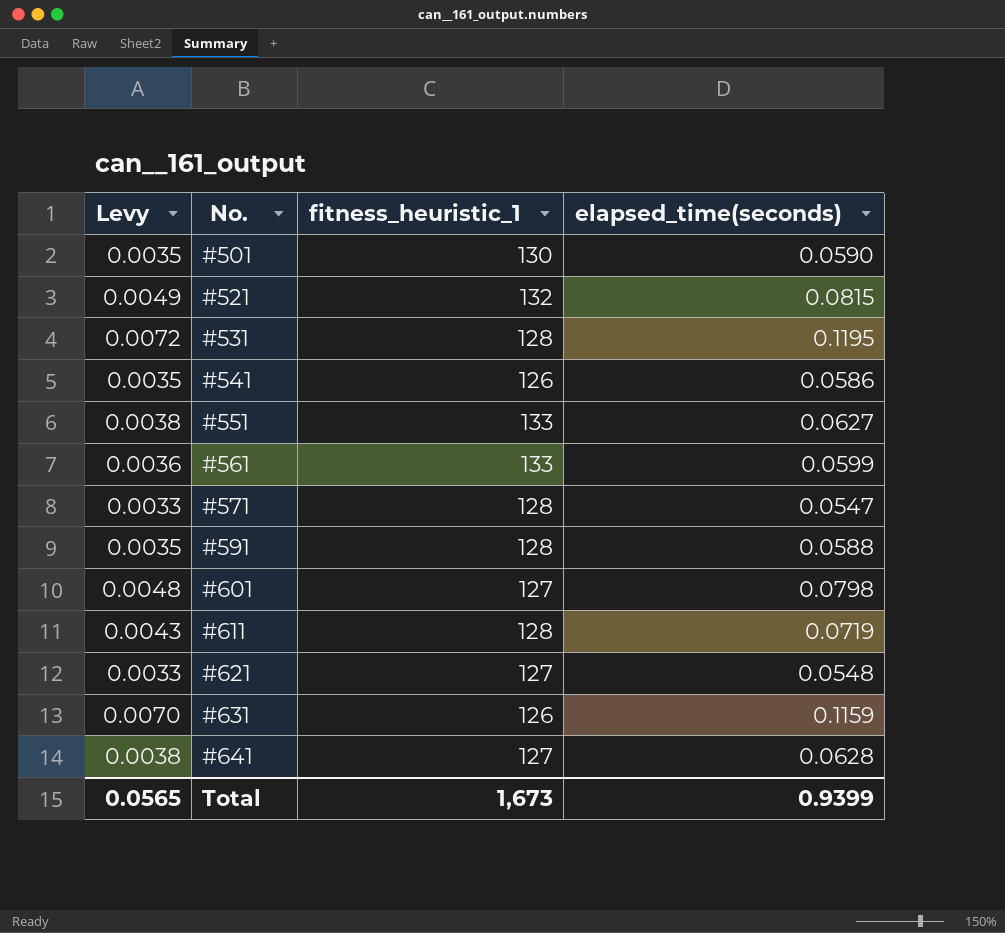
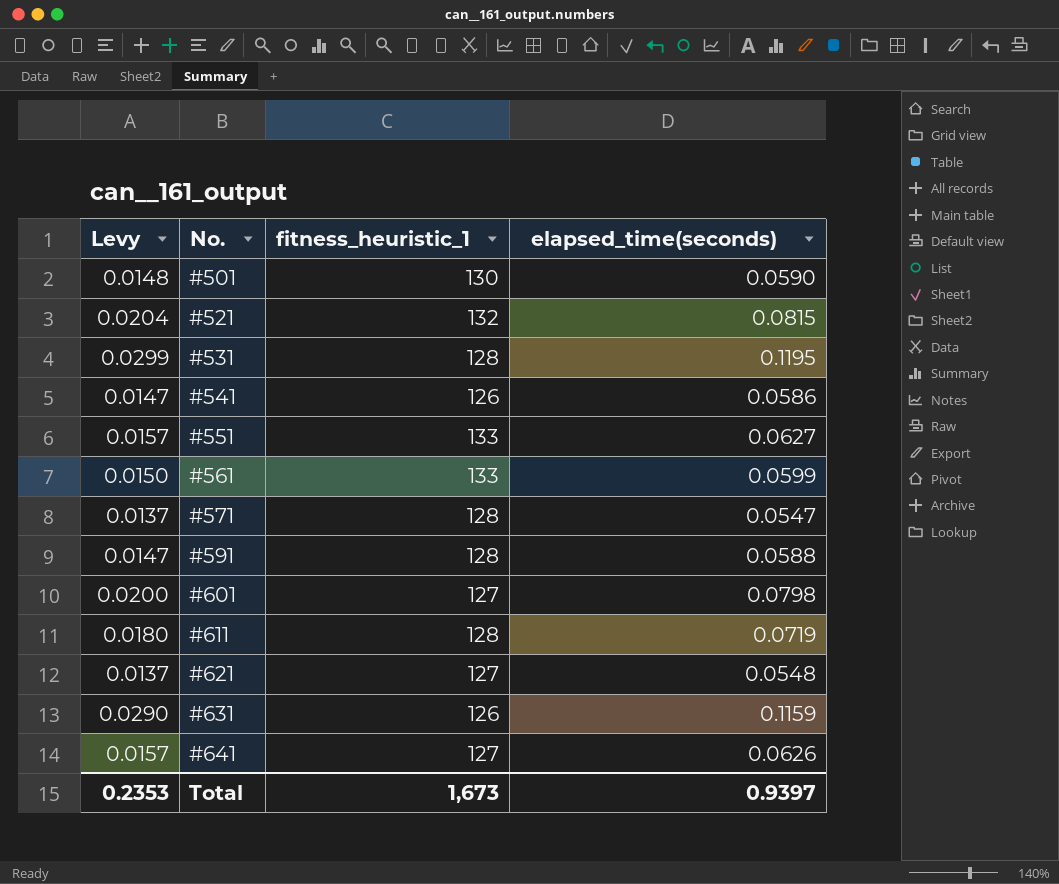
column Levy | formula: [elapsed_time(seconds)] * 0.06 -> [elapsed_time(seconds)] * 0.25
#641 | elapsed_time(seconds): 0.0628 -> 0.0626
Total | Levy: 0.0565 -> 0.2353
Total | elapsed_time(seconds): 0.9399 -> 0.9397

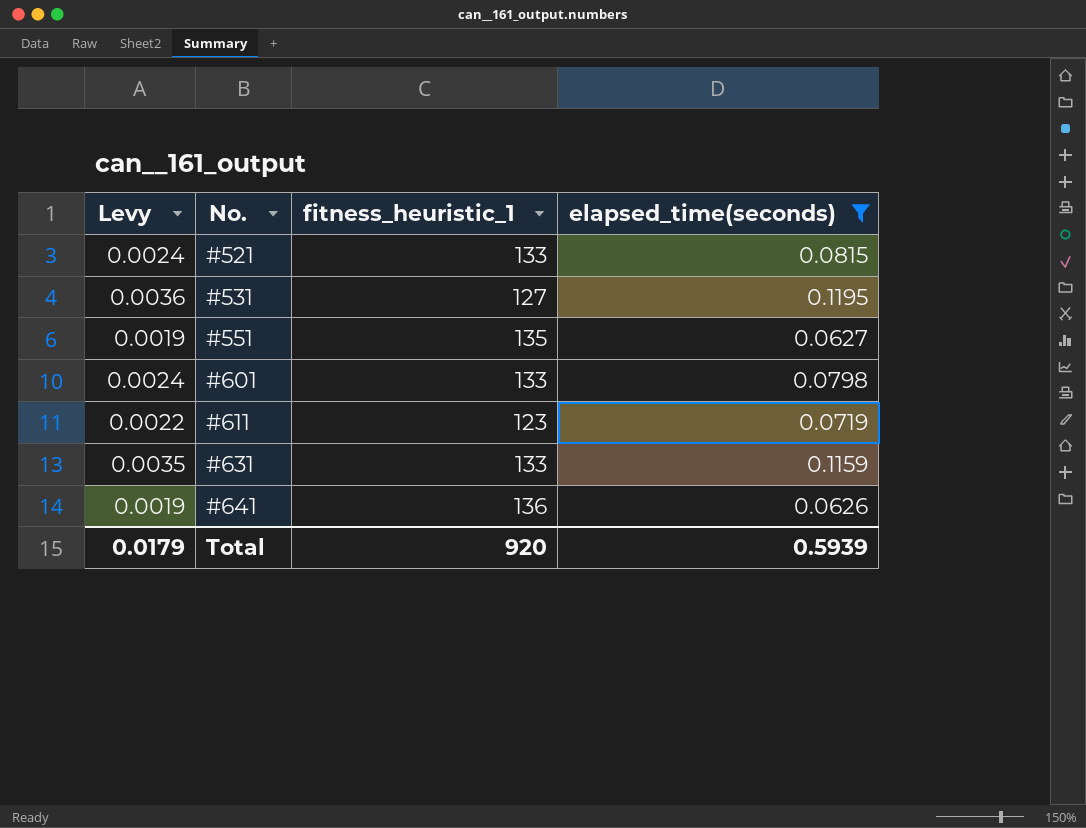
filter: none -> elapsed_time(seconds) >= 0.0626
column Levy | formula: [elapsed_time(seconds)] * 0.25 -> [elapsed_time(seconds)] * 0.03
#521 | fitness_heuristic_1: 132 -> 133
#531 | fitness_heuristic_1: 128 -> 127
#551 | fitness_heuristic_1: 133 -> 135
#601 | fitness_heuristic_1: 127 -> 133
#611 | fitness_heuristic_1: 128 -> 123
#631 | fitness_heuristic_1: 126 -> 133
#641 | fitness_heuristic_1: 127 -> 136
Total | Levy: 0.2353 -> 0.0179
Total | fitness_heuristic_1: 1,673 -> 920
Total | elapsed_time(seconds): 0.9397 -> 0.5939

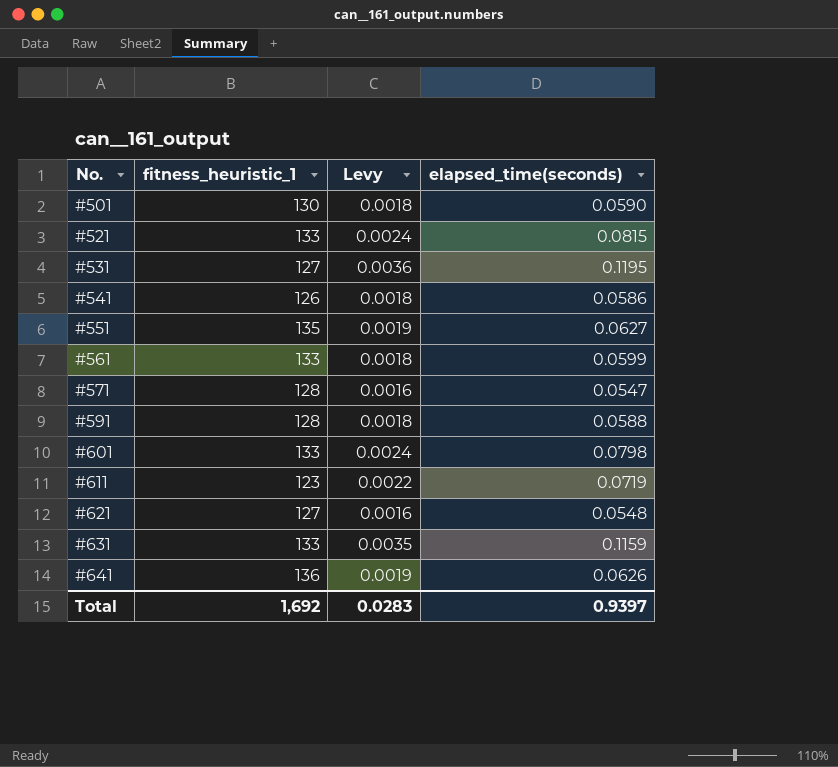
filter: elapsed_time(seconds) >= 0.0626 -> none
column Levy | position: 1 -> 3
Total | fitness_heuristic_1: 920 -> 1,692
Total | Levy: 0.0179 -> 0.0283
Total | elapsed_time(seconds): 0.5939 -> 0.9397

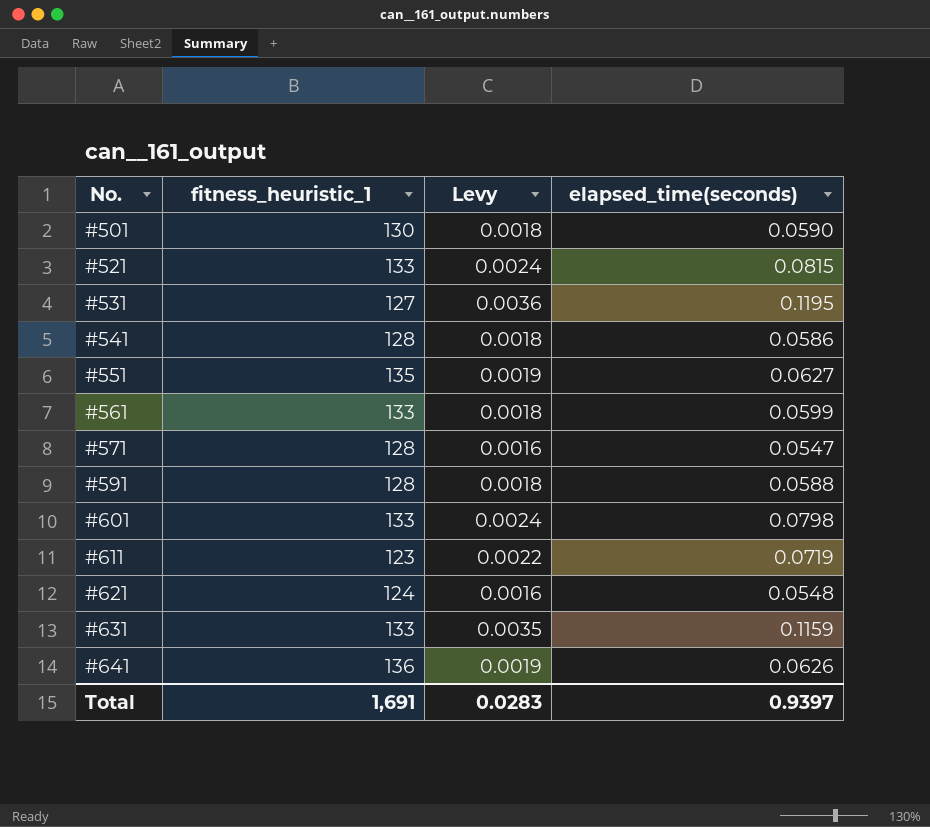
#541 | fitness_heuristic_1: 126 -> 128
#621 | fitness_heuristic_1: 127 -> 124
Total | fitness_heuristic_1: 1,692 -> 1,691

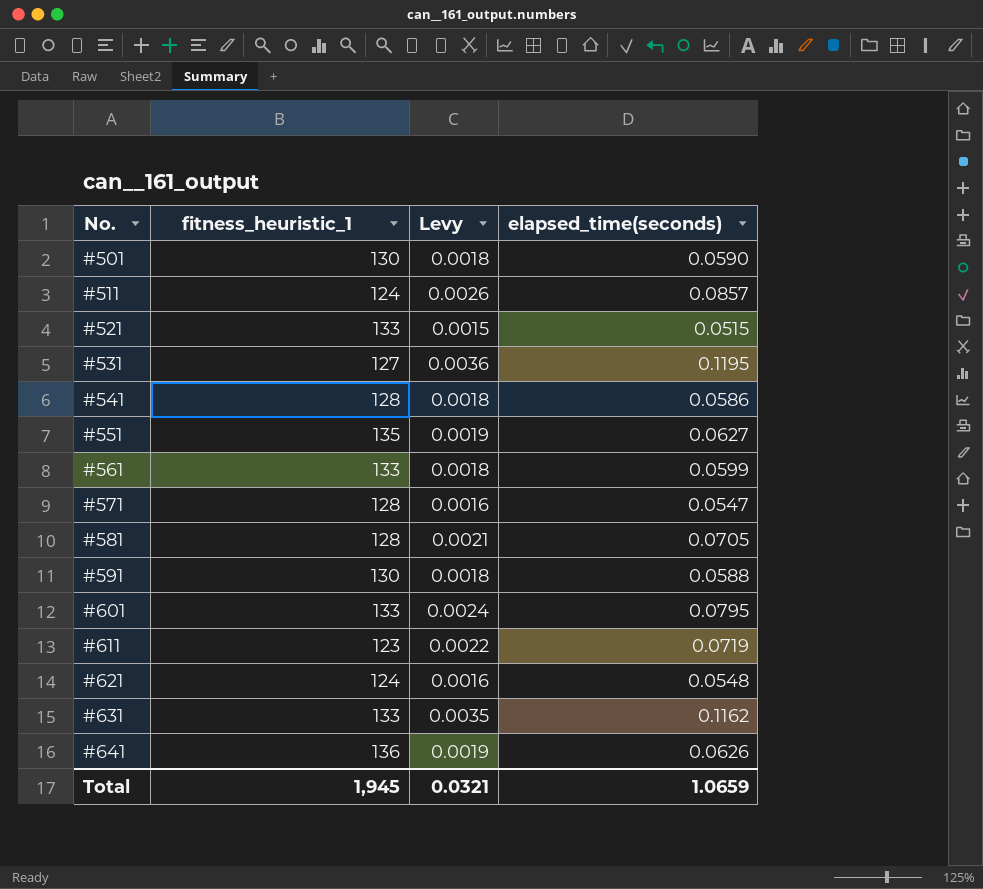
row #511: none -> 124 | 0.0026 | 0.0857
#521 | Levy: 0.0024 -> 0.0015
#521 | elapsed_time(seconds): 0.0815 -> 0.0515
row #581: none -> 128 | 0.0021 | 0.0705
#591 | fitness_heuristic_1: 128 -> 130
#601 | elapsed_time(seconds): 0.0798 -> 0.0795
#631 | elapsed_time(seconds): 0.1159 -> 0.1162
Total | fitness_heuristic_1: 1,691 -> 1,945
Total | Levy: 0.0283 -> 0.0321
Total | elapsed_time(seconds): 0.9397 -> 1.0659

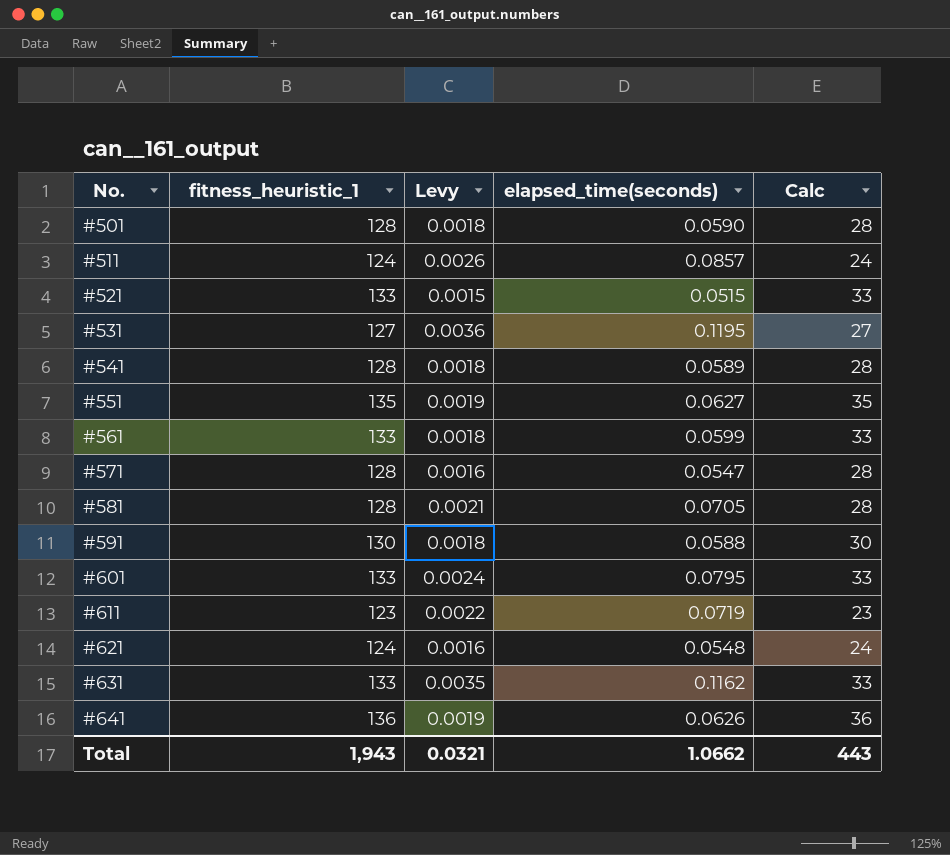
column Calc | formula: none -> [fitness_heuristic_1] - 100
#501 | fitness_heuristic_1: 130 -> 128
#541 | elapsed_time(seconds): 0.0586 -> 0.0589
Total | fitness_heuristic_1: 1,945 -> 1,943
Total | elapsed_time(seconds): 1.0659 -> 1.0662

